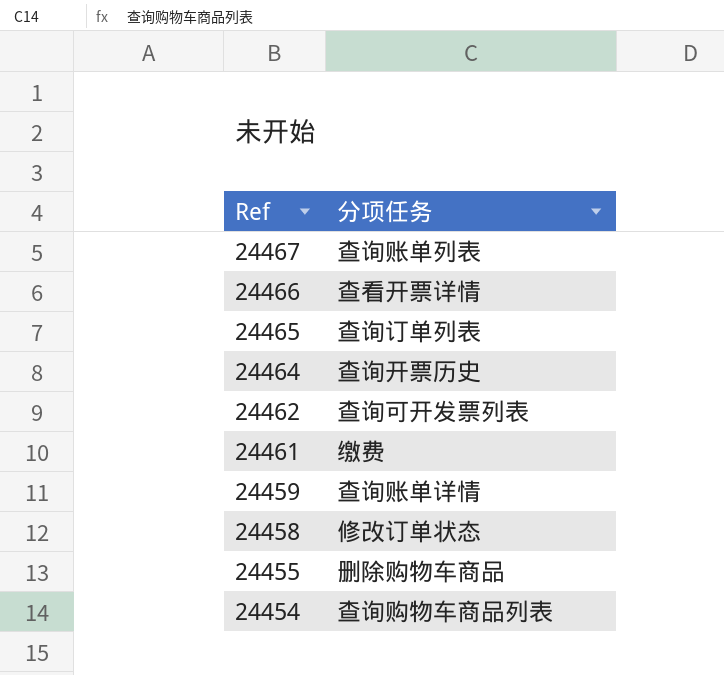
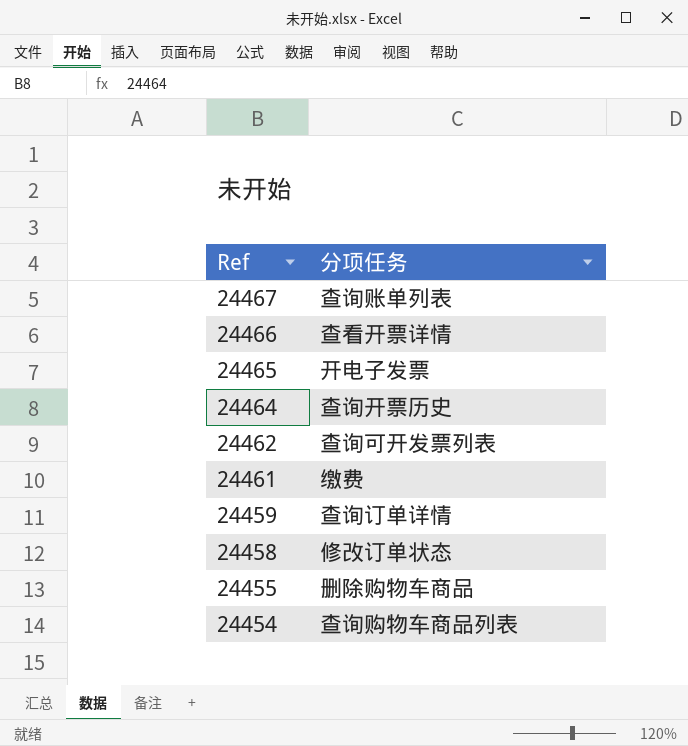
24465 | 分项任务: 查询订单列表 -> 开电子发票
24459 | 分项任务: 查询账单详情 -> 查询订单详情

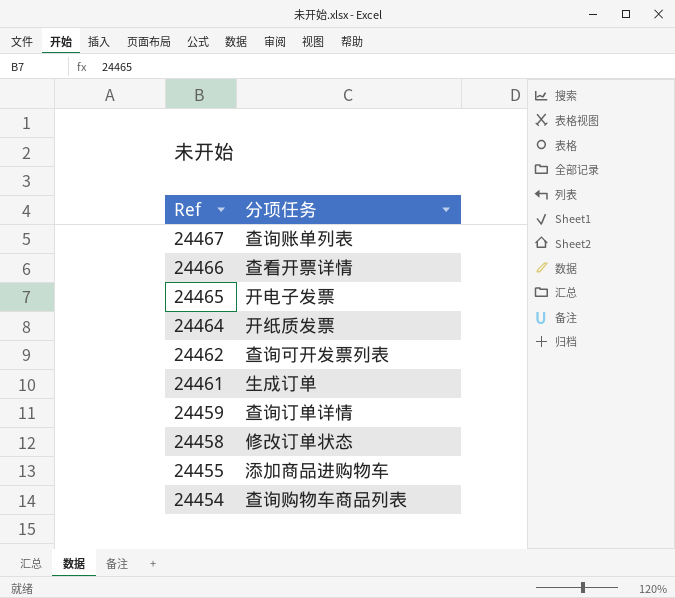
24464 | 分项任务: 查询开票历史 -> 开纸质发票
24461 | 分项任务: 缴费 -> 生成订单
24455 | 分项任务: 删除购物车商品 -> 添加商品进购物车

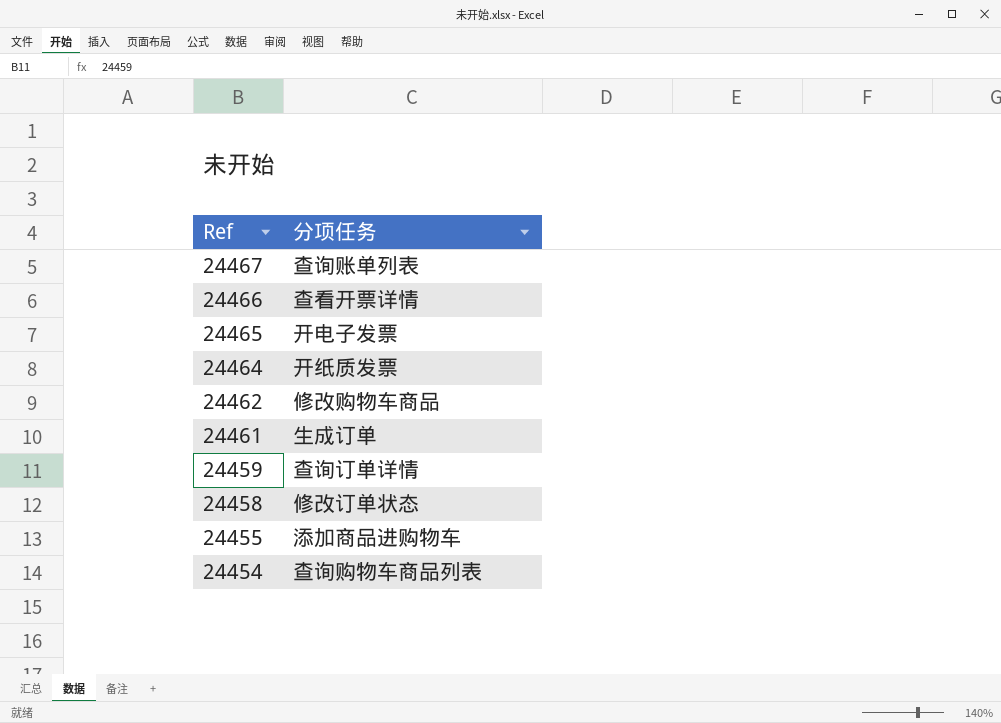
24462 | 分项任务: 查询可开发票列表 -> 修改购物车商品

